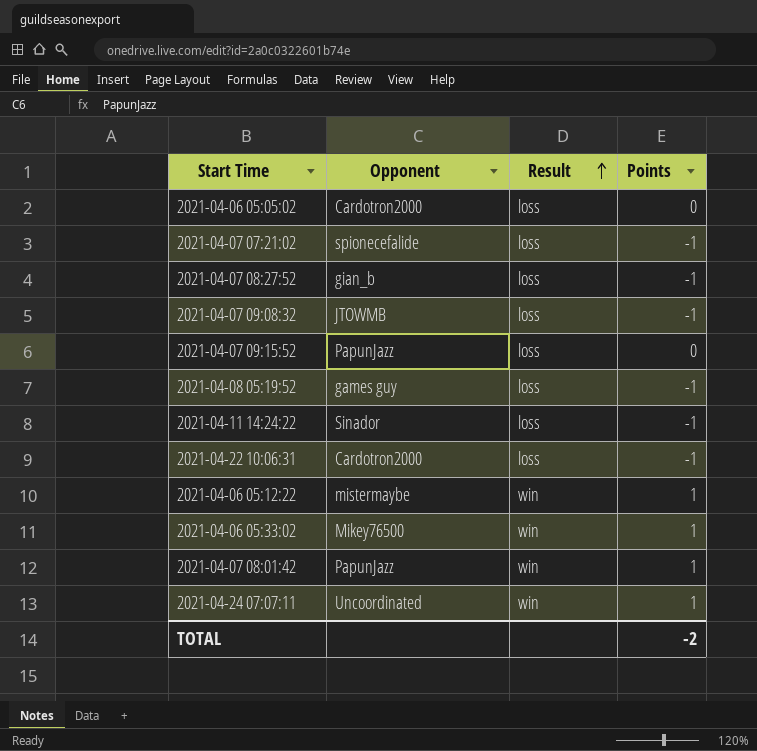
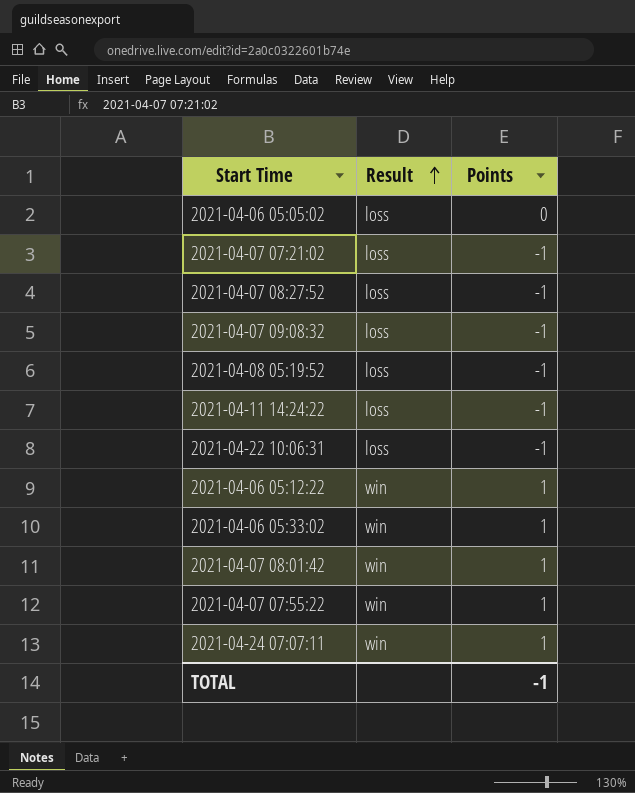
column Opponent | position: 2 -> none
row 2021-04-07 09:15:52: PapunJazz | loss | 0 -> none
row 2021-04-07 07:55:22: none -> win | 1
TOTAL | Points: -2 -> -1

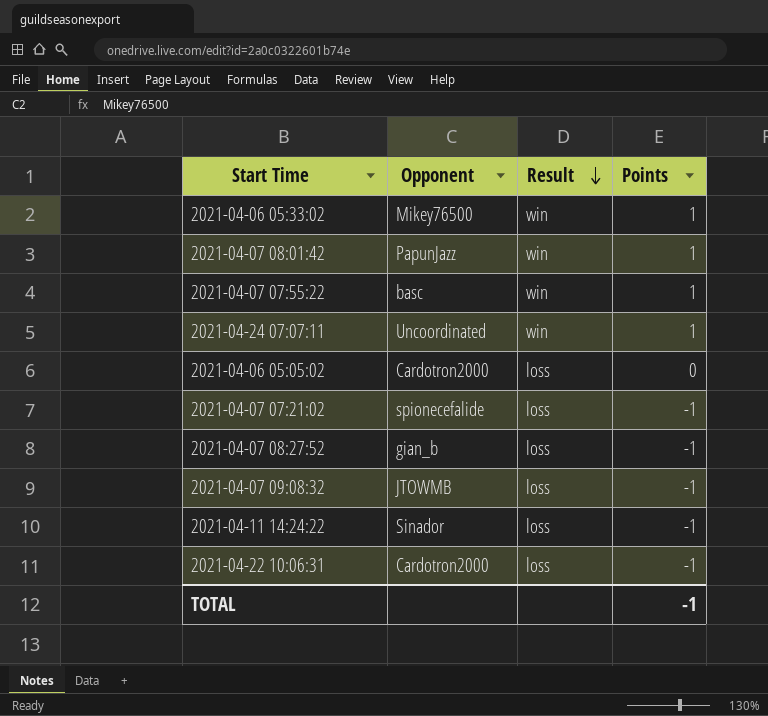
row order: Result ascending -> Result descending
column Opponent | position: none -> 2
row 2021-04-08 05:19:52: loss | -1 -> none
row 2021-04-06 05:12:22: win | 1 -> none

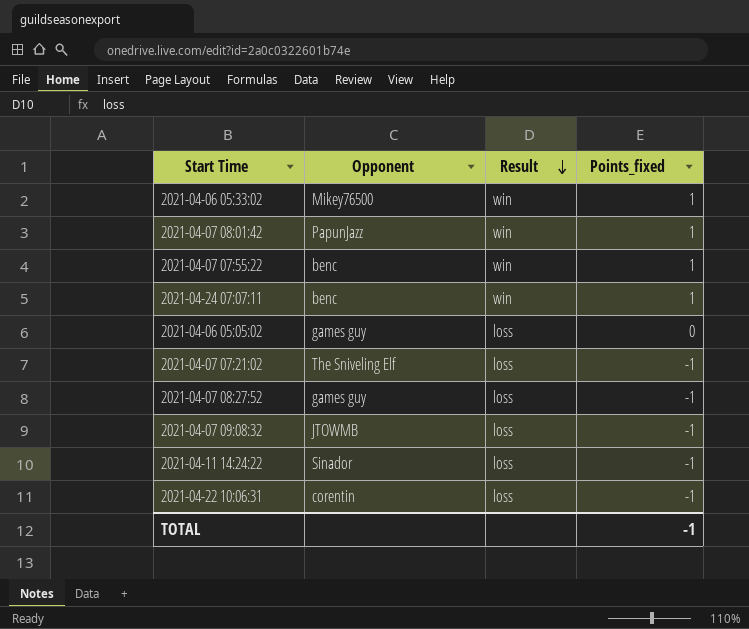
column name: Points -> Points_fixed
2021-04-07 07:55:22 | Opponent: basc -> benc
2021-04-24 07:07:11 | Opponent: Uncoordinated -> benc
2021-04-06 05:05:02 | Opponent: Cardotron2000 -> games guy
2021-04-07 07:21:02 | Opponent: spionecefalide -> The Sniveling Elf
2021-04-07 08:27:52 | Opponent: gian_b -> games guy
2021-04-22 10:06:31 | Opponent: Cardotron2000 -> corentin

